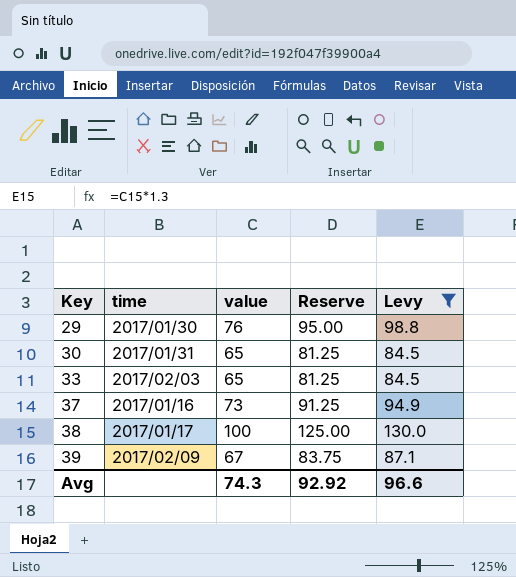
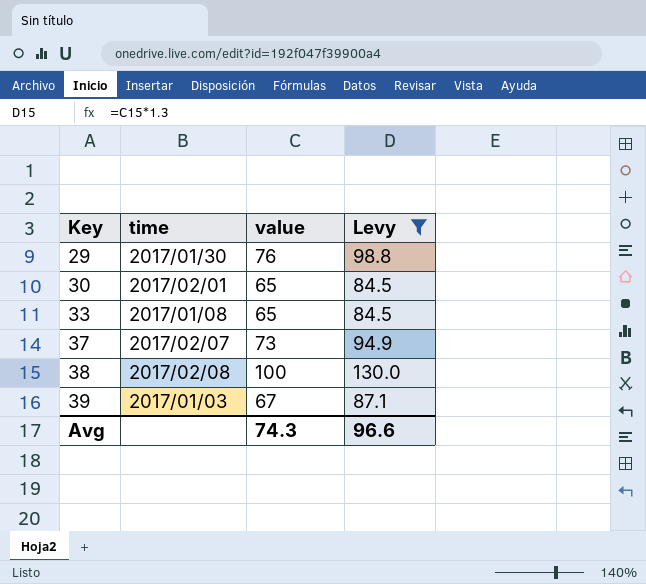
column Reserve | formula: [value] * 1.25 -> none
30 | time: 2017/01/31 -> 2017/02/01
33 | time: 2017/02/03 -> 2017/01/08
37 | time: 2017/01/16 -> 2017/02/07
38 | time: 2017/01/17 -> 2017/02/08
39 | time: 2017/02/09 -> 2017/01/03

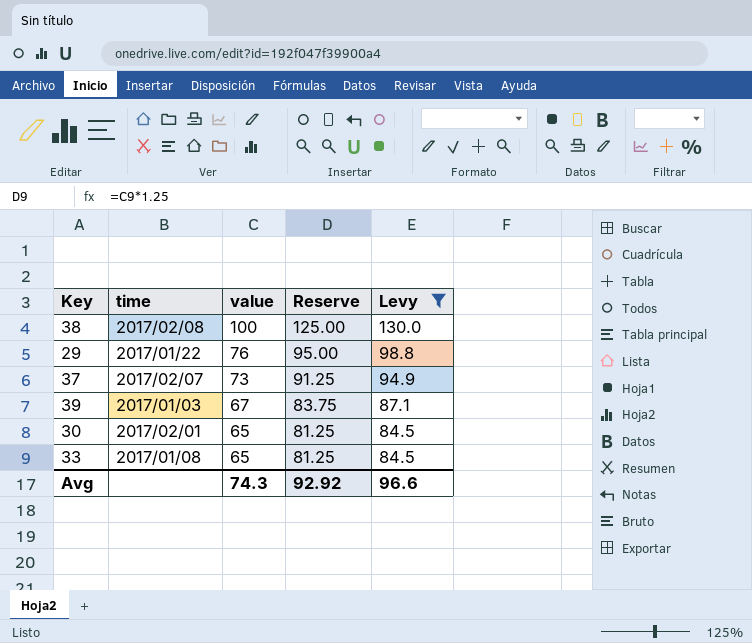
row order: Key ascending -> value descending
column Reserve | formula: none -> [value] * 1.25
29 | time: 2017/01/30 -> 2017/01/22

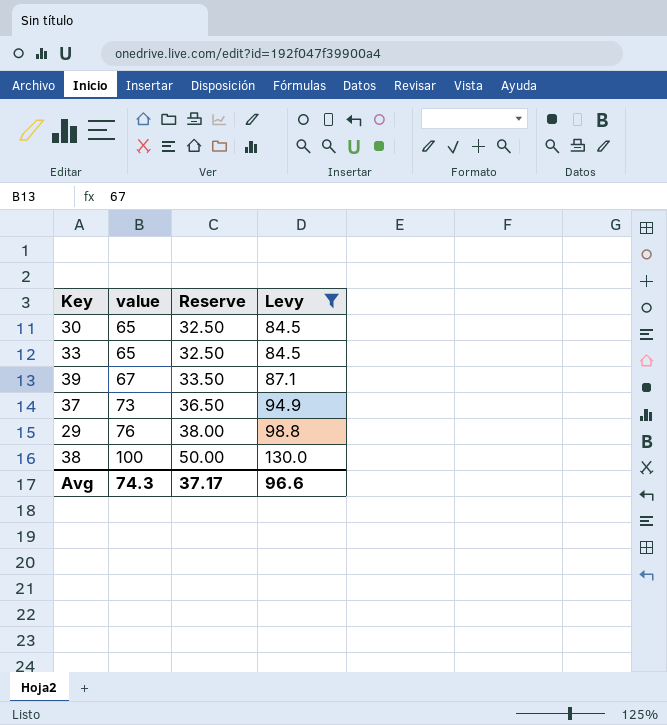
row order: value descending -> value ascending
column time | position: 2 -> none
column Reserve | formula: [value] * 1.25 -> [value] * 0.5
Avg | Reserve: 92.92 -> 37.17

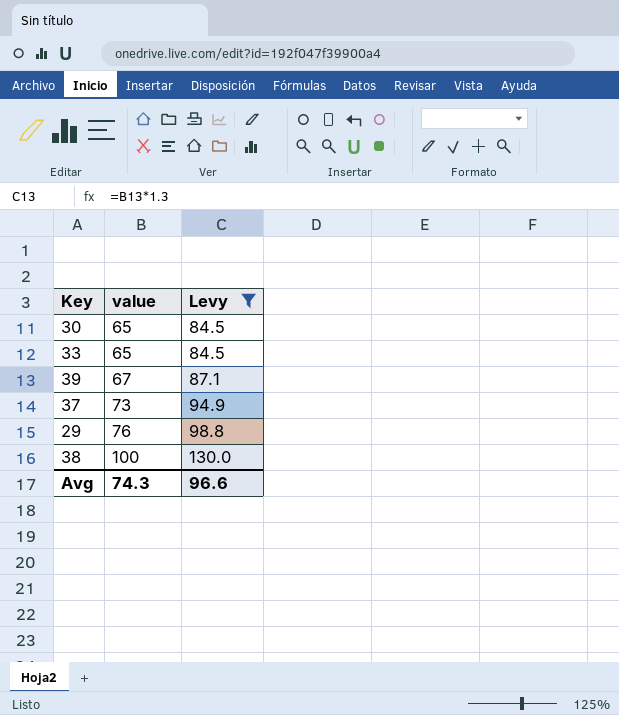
column Reserve | formula: [value] * 0.5 -> none

